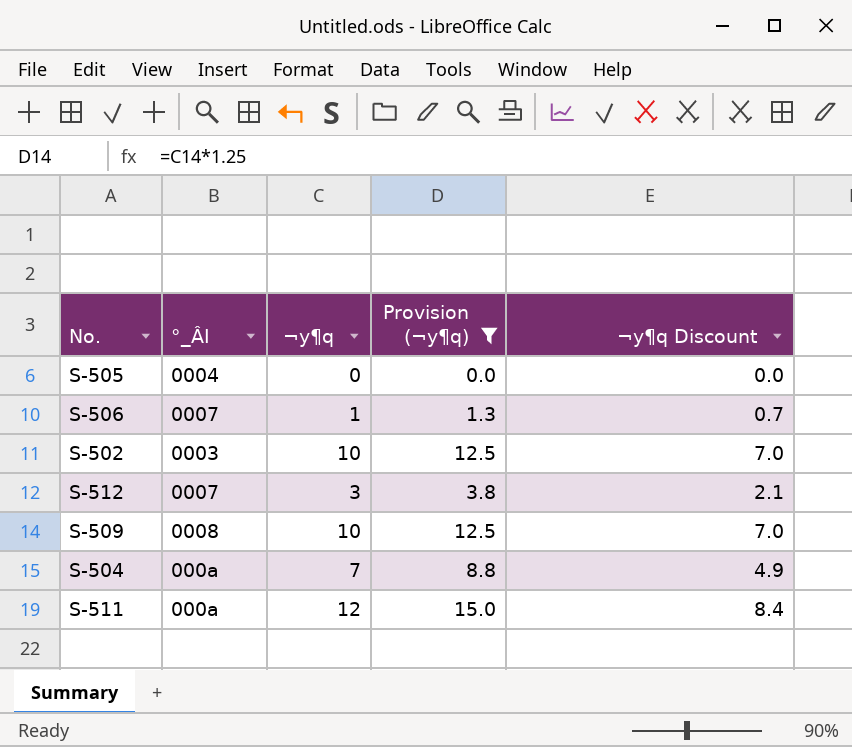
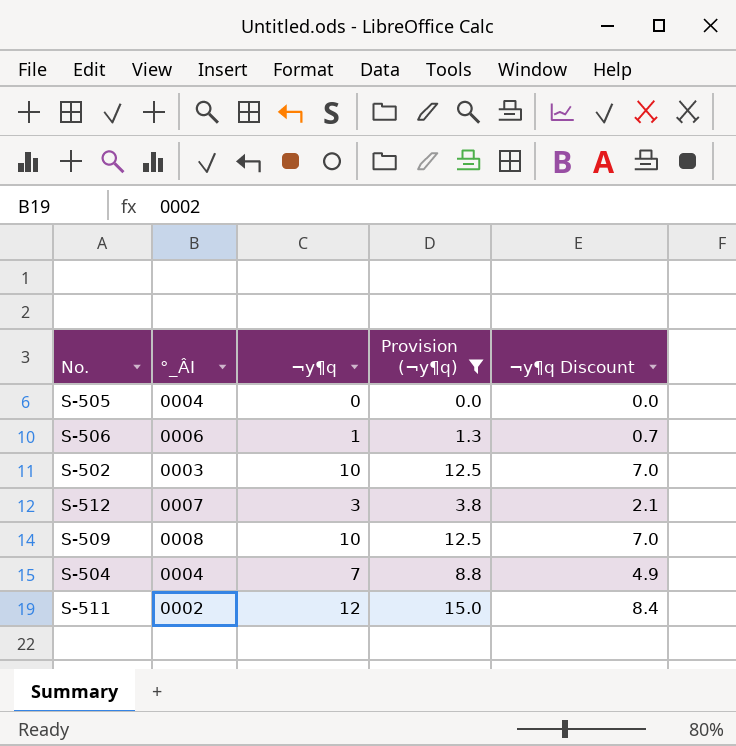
S-506 | °_ÂI: 0007 -> 0006
S-504 | °_ÂI: 000a -> 0004
S-511 | °_ÂI: 000a -> 0002

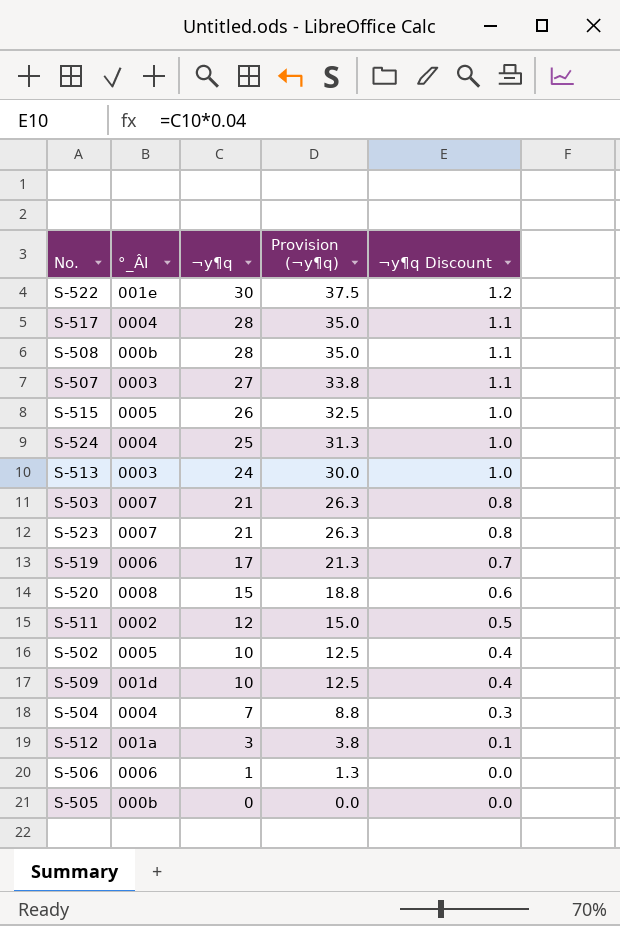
filter: Provision (¬y¶q) <= 15.0 -> none
row order: none -> ¬y¶q descending
column ¬y¶q Discount | formula: [¬y¶q] * 0.7 -> [¬y¶q] * 0.04
S-502 | °_ÂI: 0003 -> 0005
S-509 | °_ÂI: 0008 -> 001d
S-512 | °_ÂI: 0007 -> 001a
S-505 | °_ÂI: 0004 -> 000b

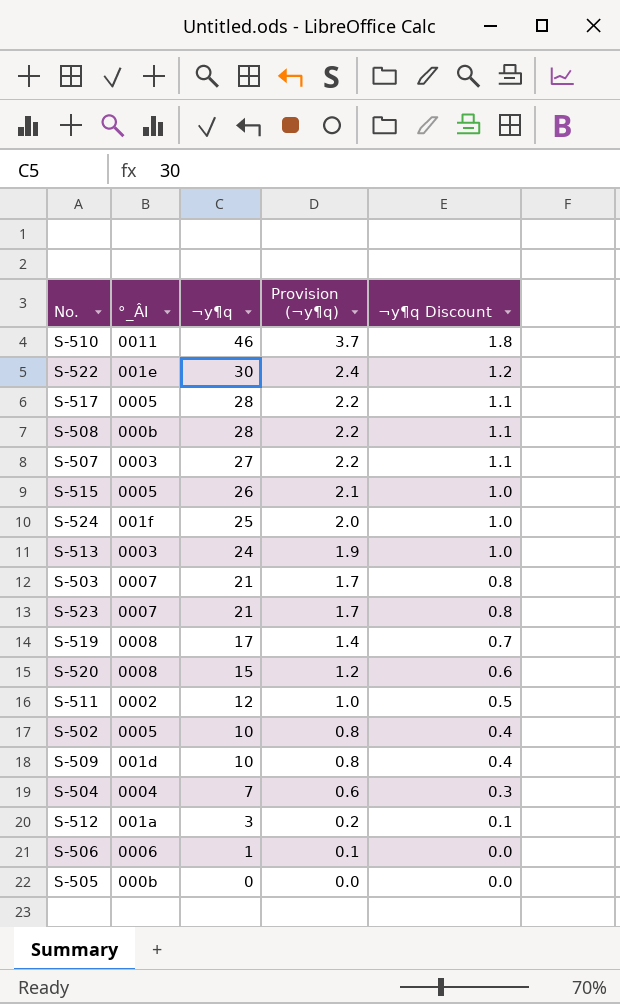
column Provision (¬y¶q) | formula: [¬y¶q] * 1.25 -> [¬y¶q] * 0.08
row S-510: none -> 0011 | 46 | 3.7 | 1.8
S-517 | °_ÂI: 0004 -> 0005
S-524 | °_ÂI: 0004 -> 001f
S-519 | °_ÂI: 0006 -> 0008

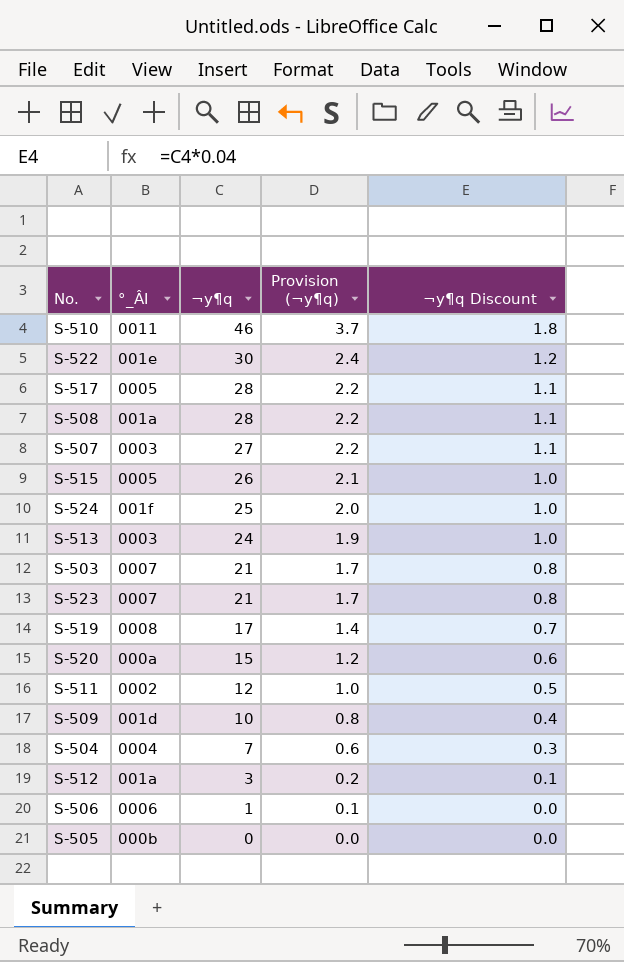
row S-502: 0005 | 10 | 0.8 | 0.4 -> none
S-508 | °_ÂI: 000b -> 001a
S-520 | °_ÂI: 0008 -> 000a

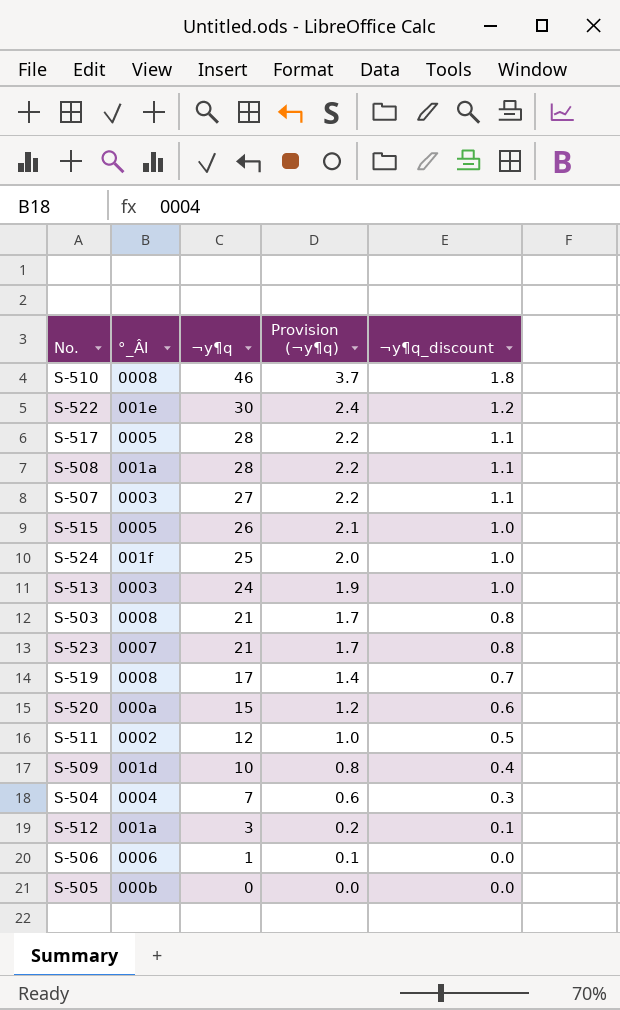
column name: ¬y¶q Discount -> ¬y¶q_discount
S-510 | °_ÂI: 0011 -> 0008
S-503 | °_ÂI: 0007 -> 0008

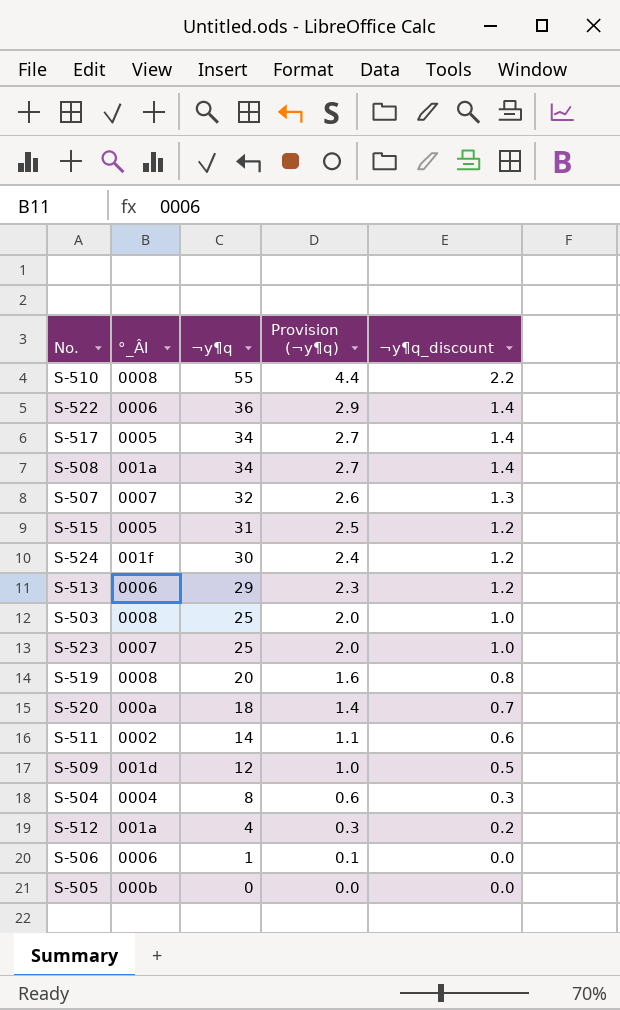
S-510 | ¬y¶q: 46 -> 55
S-510 | Provision (¬y¶q): 3.7 -> 4.4
S-510 | ¬y¶q_discount: 1.8 -> 2.2
S-522 | °_ÂI: 001e -> 0006
S-522 | ¬y¶q: 30 -> 36
S-522 | Provision (¬y¶q): 2.4 -> 2.9
S-522 | ¬y¶q_discount: 1.2 -> 1.4
S-517 | ¬y¶q: 28 -> 34
S-517 | Provision (¬y¶q): 2.2 -> 2.7
S-517 | ¬y¶q_discount: 1.1 -> 1.4
S-508 | ¬y¶q: 28 -> 34
S-508 | Provision (¬y¶q): 2.2 -> 2.7
S-508 | ¬y¶q_discount: 1.1 -> 1.4
S-507 | °_ÂI: 0003 -> 0007
S-507 | ¬y¶q: 27 -> 32
S-507 | Provision (¬y¶q): 2.2 -> 2.6
S-507 | ¬y¶q_discount: 1.1 -> 1.3
S-515 | ¬y¶q: 26 -> 31
S-515 | Provision (¬y¶q): 2.1 -> 2.5
S-515 | ¬y¶q_discount: 1.0 -> 1.2
S-524 | ¬y¶q: 25 -> 30
S-524 | Provision (¬y¶q): 2.0 -> 2.4
S-524 | ¬y¶q_discount: 1.0 -> 1.2
S-513 | °_ÂI: 0003 -> 0006
S-513 | ¬y¶q: 24 -> 29
S-513 | Provision (¬y¶q): 1.9 -> 2.3
S-513 | ¬y¶q_discount: 1.0 -> 1.2
S-503 | ¬y¶q: 21 -> 25
S-503 | Provision (¬y¶q): 1.7 -> 2.0
S-503 | ¬y¶q_discount: 0.8 -> 1.0
S-523 | ¬y¶q: 21 -> 25
S-523 | Provision (¬y¶q): 1.7 -> 2.0
S-523 | ¬y¶q_discount: 0.8 -> 1.0
S-519 | ¬y¶q: 17 -> 20
S-519 | Provision (¬y¶q): 1.4 -> 1.6
S-519 | ¬y¶q_discount: 0.7 -> 0.8
S-520 | ¬y¶q: 15 -> 18
S-520 | Provision (¬y¶q): 1.2 -> 1.4
S-520 | ¬y¶q_discount: 0.6 -> 0.7
S-511 | ¬y¶q: 12 -> 14
S-511 | Provision (¬y¶q): 1.0 -> 1.1
S-511 | ¬y¶q_discount: 0.5 -> 0.6
S-509 | ¬y¶q: 10 -> 12
S-509 | Provision (¬y¶q): 0.8 -> 1.0
S-509 | ¬y¶q_discount: 0.4 -> 0.5
S-504 | ¬y¶q: 7 -> 8
S-512 | ¬y¶q: 3 -> 4
S-512 | Provision (¬y¶q): 0.2 -> 0.3
S-512 | ¬y¶q_discount: 0.1 -> 0.2

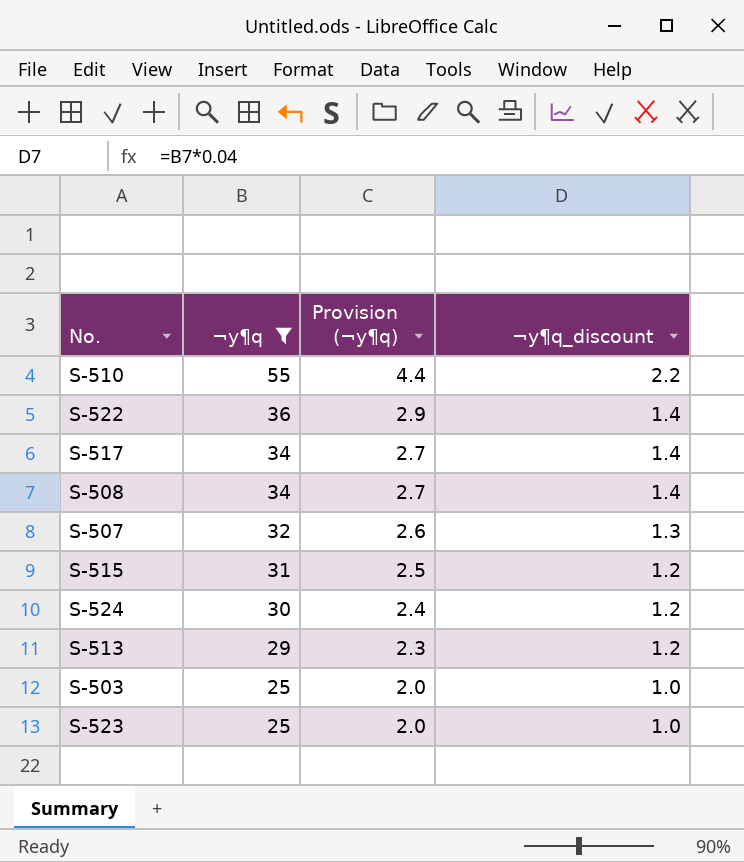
filter: none -> ¬y¶q >= 25
column °_ÂI | position: 2 -> none

